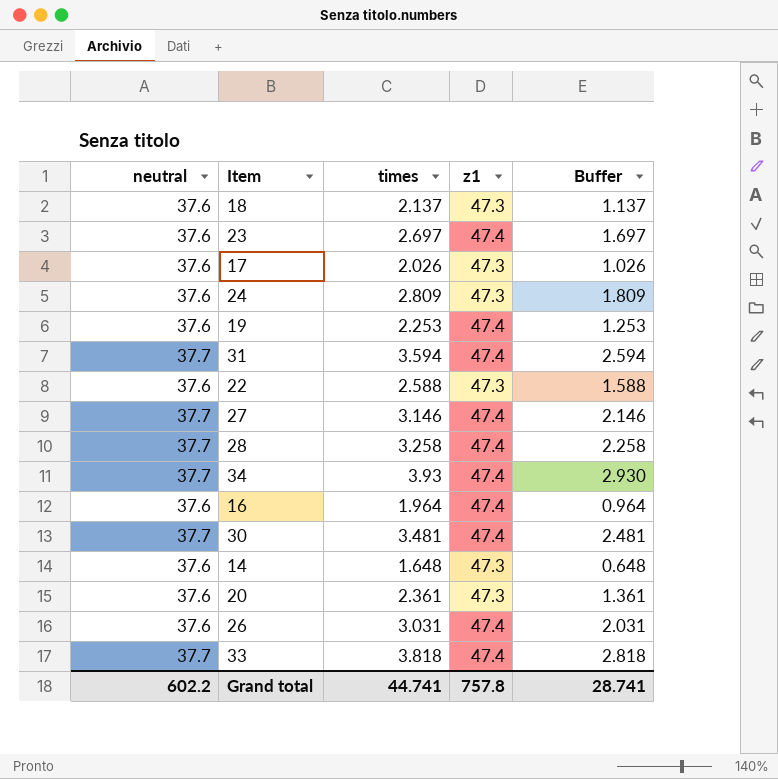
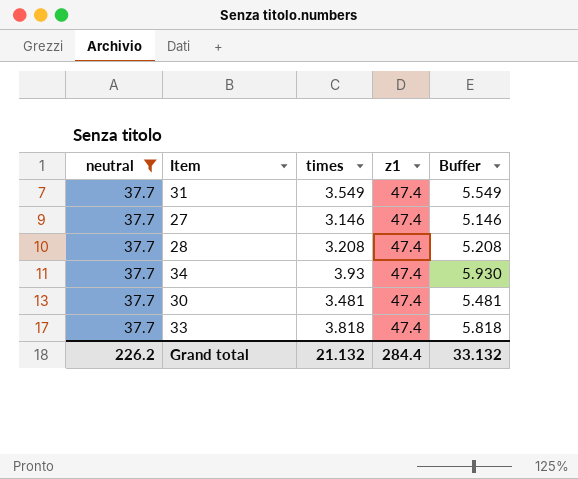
filter: none -> neutral = 37.7
column Buffer | formula: [times] - 1 -> [times] + 2
31 | times: 3.594 -> 3.549
28 | times: 3.258 -> 3.208
Grand total | neutral: 602.2 -> 226.2
Grand total | times: 44.741 -> 21.132
Grand total | z1: 757.8 -> 284.4
Grand total | Buffer: 28.741 -> 33.132

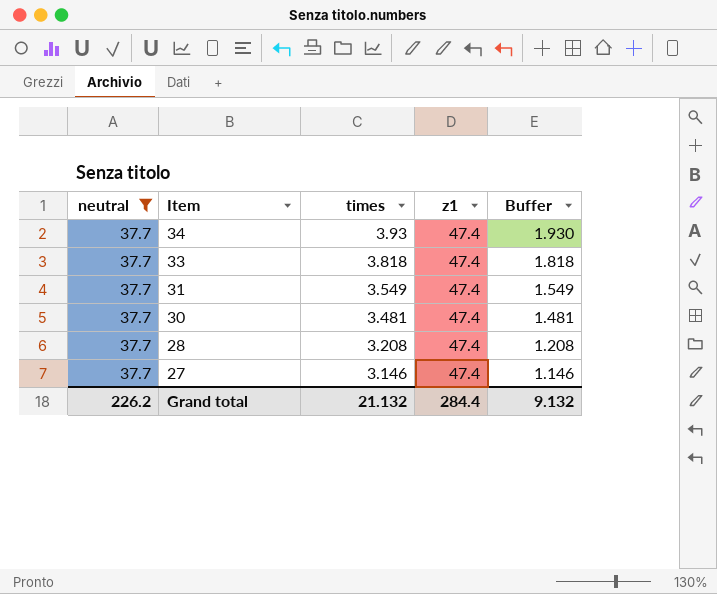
row order: none -> Item descending
column Buffer | formula: [times] + 2 -> [times] - 2
Grand total | Buffer: 33.132 -> 9.132

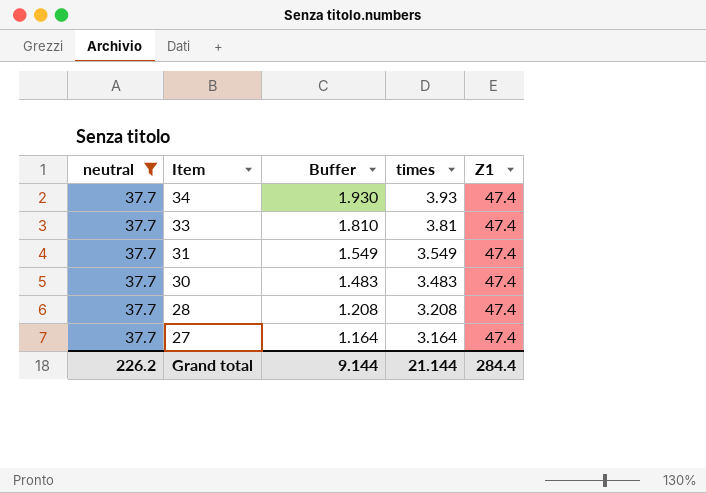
column Buffer | position: 5 -> 3
column name: z1 -> Z1
33 | Buffer: 1.818 -> 1.810
33 | times: 3.818 -> 3.81
30 | Buffer: 1.481 -> 1.483
30 | times: 3.481 -> 3.483
27 | Buffer: 1.146 -> 1.164
27 | times: 3.146 -> 3.164
Grand total | Buffer: 9.132 -> 9.144
Grand total | times: 21.132 -> 21.144

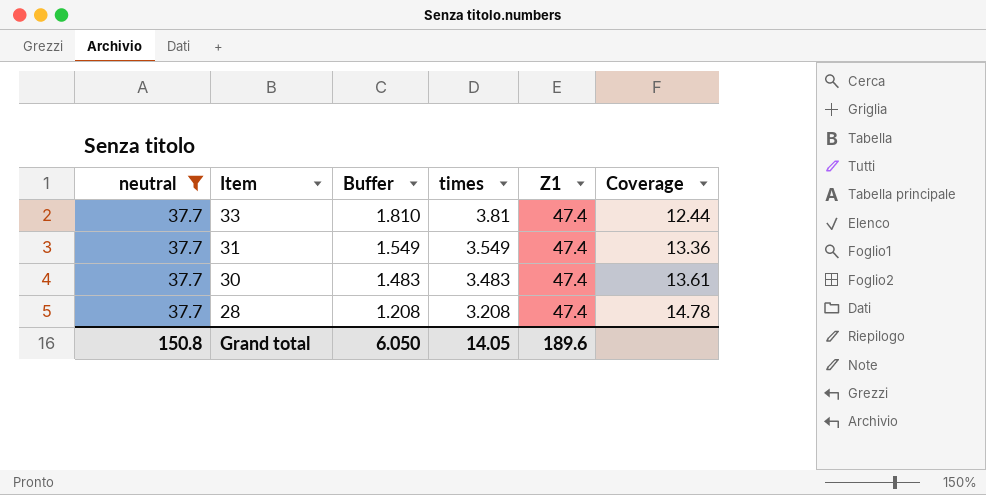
column Coverage | formula: none -> [Z1] / [times]
row 34: 37.7 | 1.930 | 3.93 | 47.4 -> none
row 27: 37.7 | 1.164 | 3.164 | 47.4 -> none
Grand total | neutral: 226.2 -> 150.8
Grand total | Buffer: 9.144 -> 6.050
Grand total | times: 21.144 -> 14.05
Grand total | Z1: 284.4 -> 189.6

